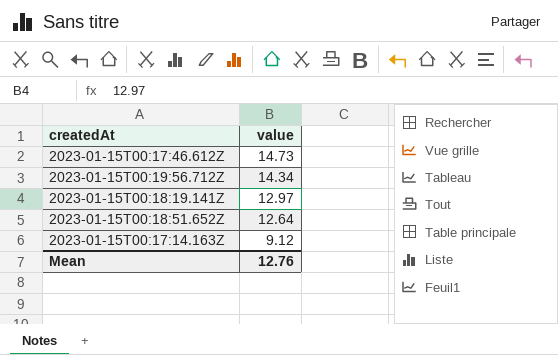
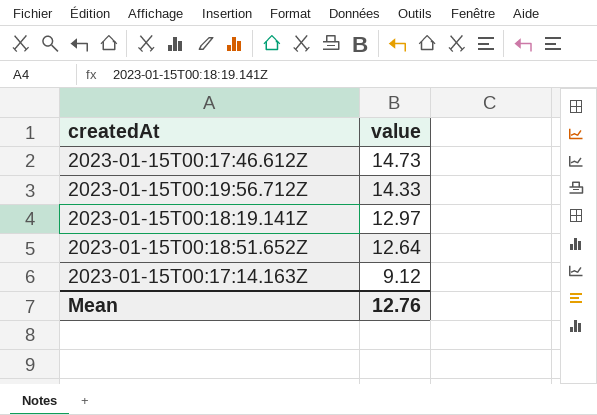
2023-01-15T00:19:56.712Z | value: 14.34 -> 14.33

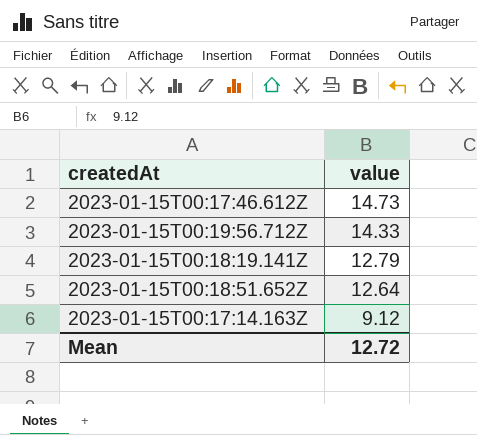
2023-01-15T00:18:19.141Z | value: 12.97 -> 12.79
Mean | value: 12.76 -> 12.72

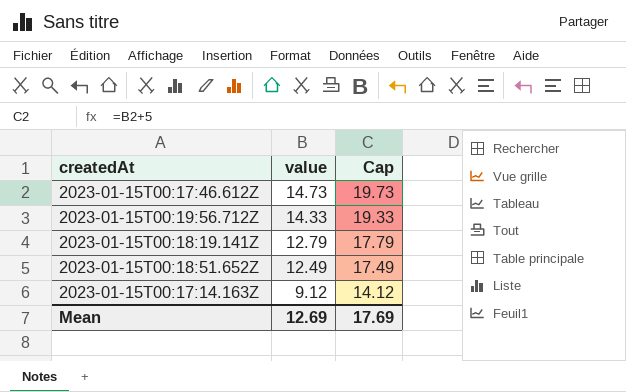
column Cap | formula: none -> [value] + 5
2023-01-15T00:18:51.652Z | value: 12.64 -> 12.49
Mean | value: 12.72 -> 12.69

